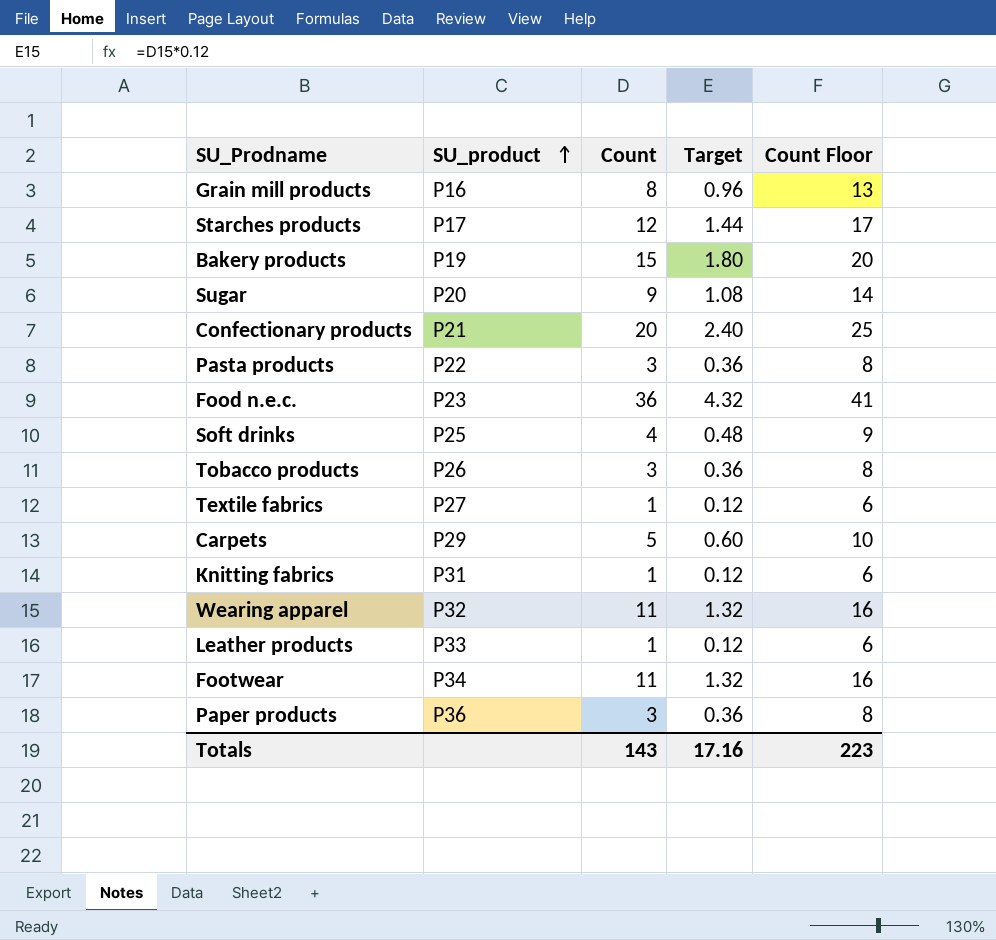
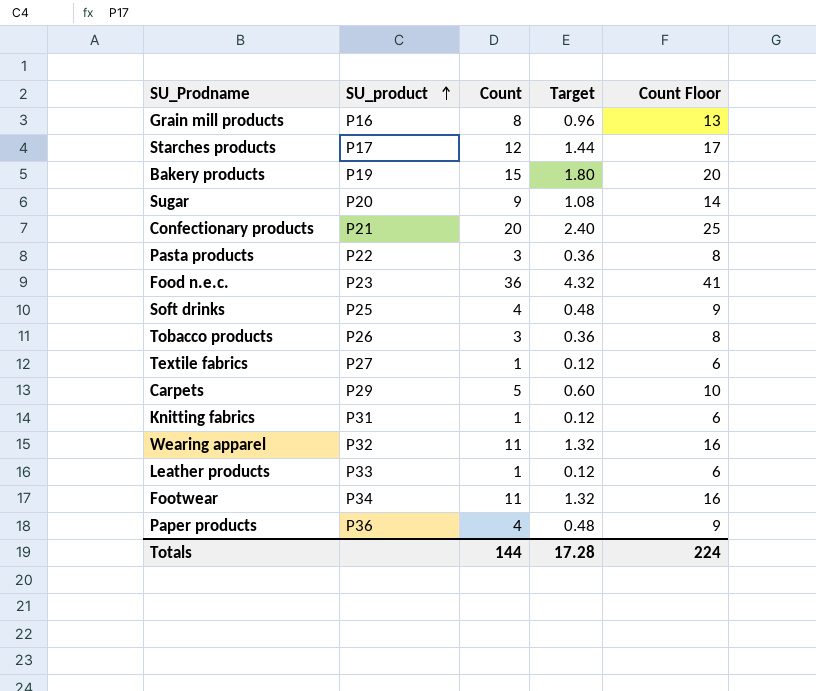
Paper products | Count: 3 -> 4
Paper products | Target: 0.36 -> 0.48
Paper products | Count Floor: 8 -> 9
Totals | Count: 143 -> 144
Totals | Target: 17.16 -> 17.28
Totals | Count Floor: 223 -> 224

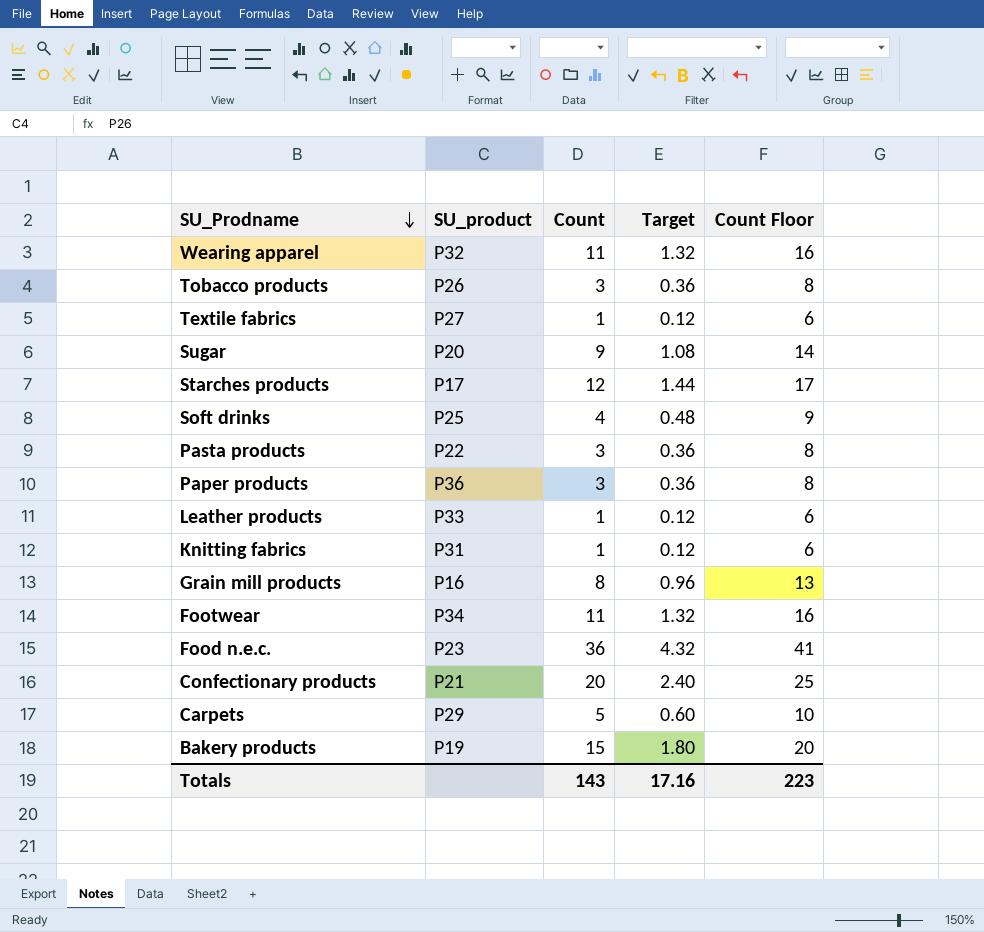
row order: SU_product ascending -> SU_Prodname descending
Paper products | Count: 4 -> 3
Paper products | Target: 0.48 -> 0.36
Paper products | Count Floor: 9 -> 8
Totals | Count: 144 -> 143
Totals | Target: 17.28 -> 17.16
Totals | Count Floor: 224 -> 223

